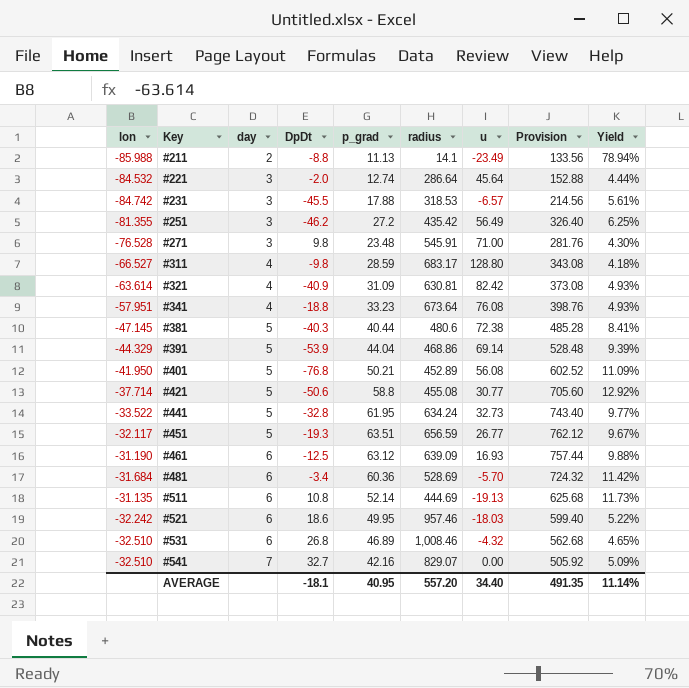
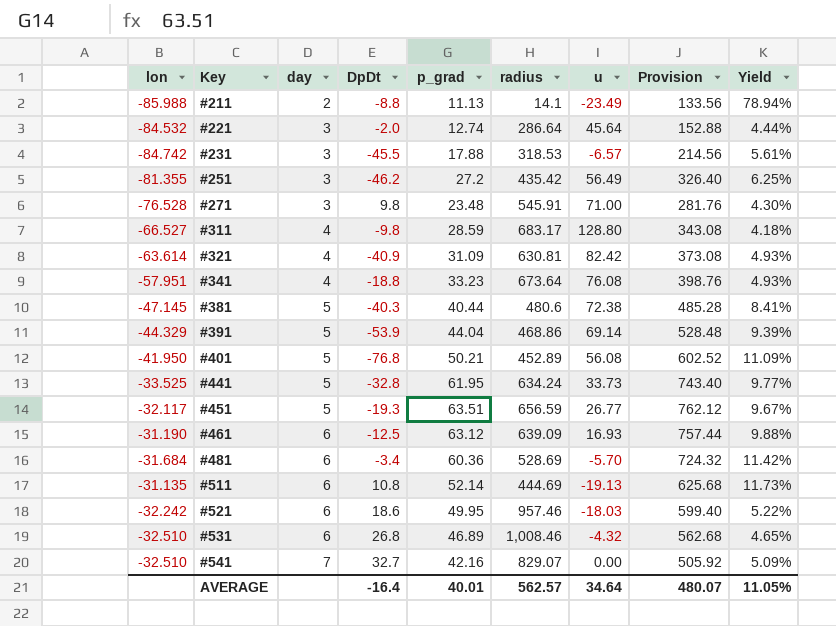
row #421: -37.714 | 5 | -50.6 | 58.8 | 455.08 | 30.77 | 705.60 | 12.92% -> none
#441 | lon: -33.522 -> -33.525
#441 | u: 32.73 -> 33.73
AVERAGE | DpDt: -18.1 -> -16.4
AVERAGE | p_grad: 40.95 -> 40.01
AVERAGE | radius: 557.20 -> 562.57
AVERAGE | u: 34.40 -> 34.64
AVERAGE | Provision: 491.35 -> 480.07
AVERAGE | Yield: 11.14% -> 11.05%

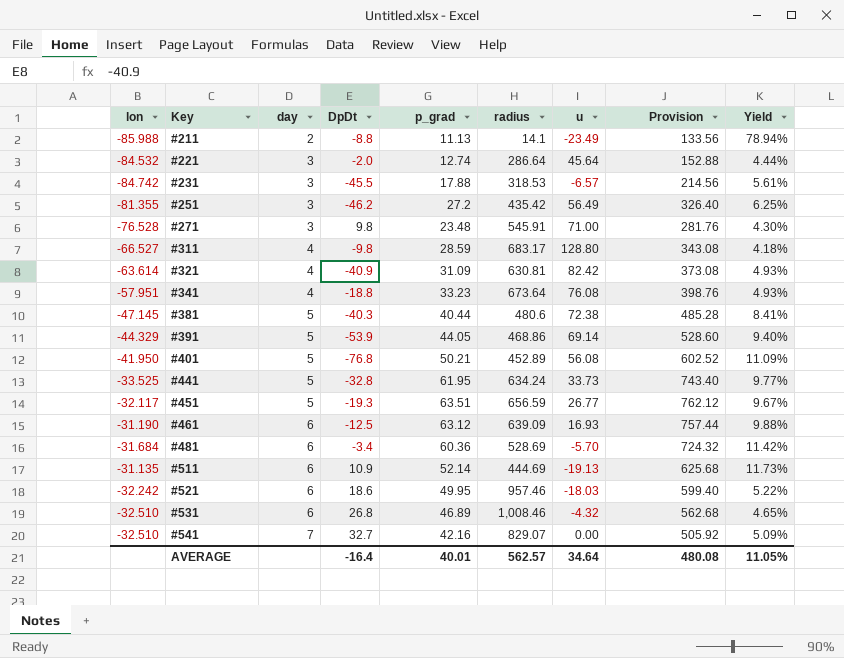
#391 | p_grad: 44.04 -> 44.05
#391 | Provision: 528.48 -> 528.60
#391 | Yield: 9.39% -> 9.40%
#511 | DpDt: 10.8 -> 10.9
AVERAGE | Provision: 480.07 -> 480.08

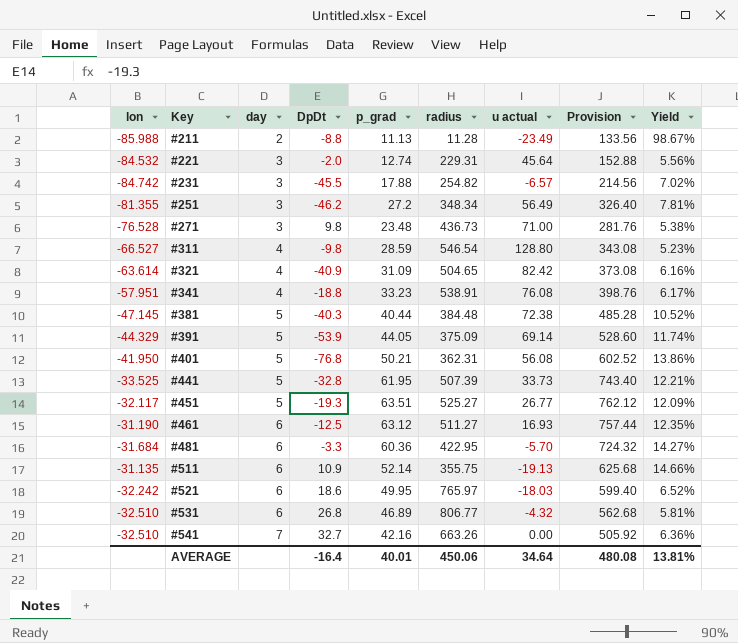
column name: u -> u actual
#211 | radius: 14.1 -> 11.28
#211 | Yield: 78.94% -> 98.67%
#221 | radius: 286.64 -> 229.31
#221 | Yield: 4.44% -> 5.56%
#231 | radius: 318.53 -> 254.82
#231 | Yield: 5.61% -> 7.02%
#251 | radius: 435.42 -> 348.34
#251 | Yield: 6.25% -> 7.81%
#271 | radius: 545.91 -> 436.73
#271 | Yield: 4.30% -> 5.38%
#311 | radius: 683.17 -> 546.54
#311 | Yield: 4.18% -> 5.23%
#321 | radius: 630.81 -> 504.65
#321 | Yield: 4.93% -> 6.16%
#341 | radius: 673.64 -> 538.91
#341 | Yield: 4.93% -> 6.17%
#381 | radius: 480.6 -> 384.48
#381 | Yield: 8.41% -> 10.52%
#391 | radius: 468.86 -> 375.09
#391 | Yield: 9.40% -> 11.74%
#401 | radius: 452.89 -> 362.31
#401 | Yield: 11.09% -> 13.86%
#441 | radius: 634.24 -> 507.39
#441 | Yield: 9.77% -> 12.21%
#451 | radius: 656.59 -> 525.27
#451 | Yield: 9.67% -> 12.09%
#461 | radius: 639.09 -> 511.27
#461 | Yield: 9.88% -> 12.35%
#481 | DpDt: -3.4 -> -3.3
#481 | radius: 528.69 -> 422.95
#481 | Yield: 11.42% -> 14.27%
#511 | radius: 444.69 -> 355.75
#511 | Yield: 11.73% -> 14.66%
#521 | radius: 957.46 -> 765.97
#521 | Yield: 5.22% -> 6.52%
#531 | radius: 1,008.46 -> 806.77
#531 | Yield: 4.65% -> 5.81%
#541 | radius: 829.07 -> 663.26
#541 | Yield: 5.09% -> 6.36%
AVERAGE | radius: 562.57 -> 450.06
AVERAGE | Yield: 11.05% -> 13.81%

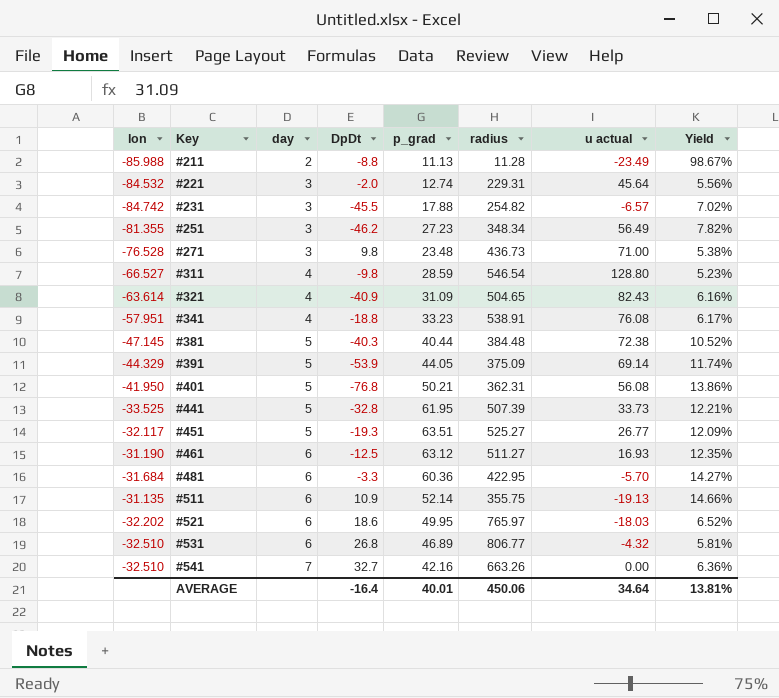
column Provision | formula: [p_grad] * 12 -> none
#251 | p_grad: 27.2 -> 27.23
#251 | Yield: 7.81% -> 7.82%
#321 | u actual: 82.42 -> 82.43
#521 | lon: -32.242 -> -32.202

